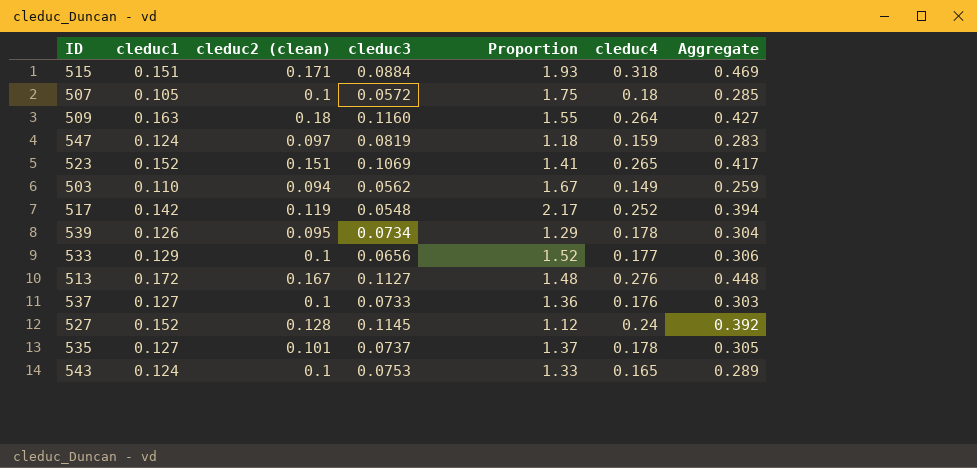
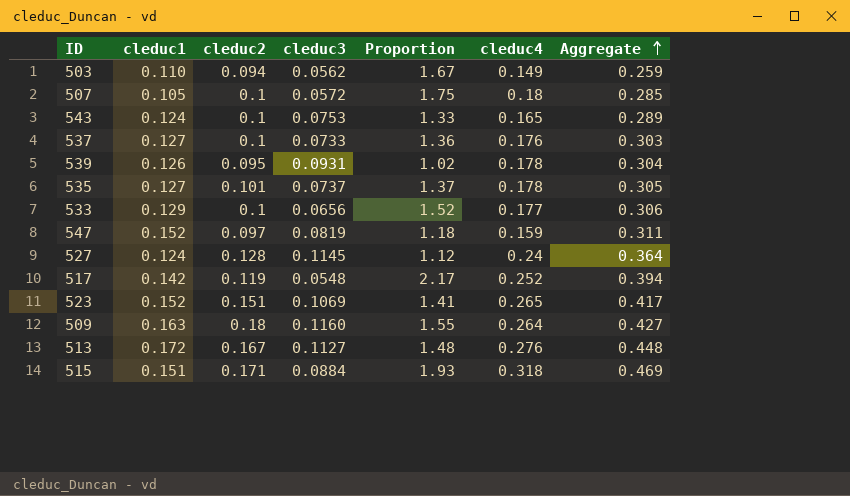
row order: none -> Aggregate ascending
column name: cleduc2 (clean) -> cleduc2
539 | cleduc3: 0.0734 -> 0.0931
539 | Proportion: 1.29 -> 1.02
547 | cleduc1: 0.124 -> 0.152
547 | Aggregate: 0.283 -> 0.311
527 | cleduc1: 0.152 -> 0.124
527 | Aggregate: 0.392 -> 0.364

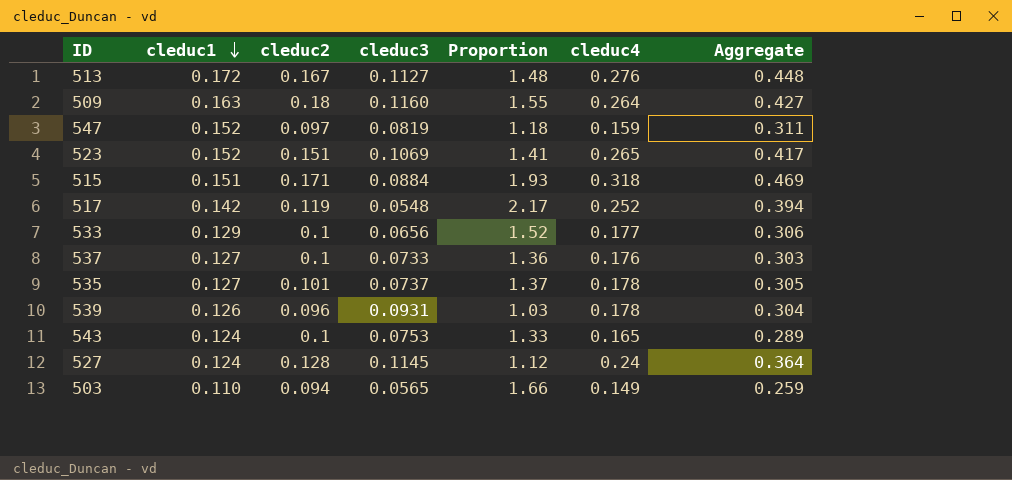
row order: Aggregate ascending -> cleduc1 descending
row 507: 0.105 | 0.1 | 0.0572 | 1.75 | 0.18 | 0.285 -> none
539 | cleduc2: 0.095 -> 0.096
539 | Proportion: 1.02 -> 1.03
503 | cleduc3: 0.0562 -> 0.0565
503 | Proportion: 1.67 -> 1.66

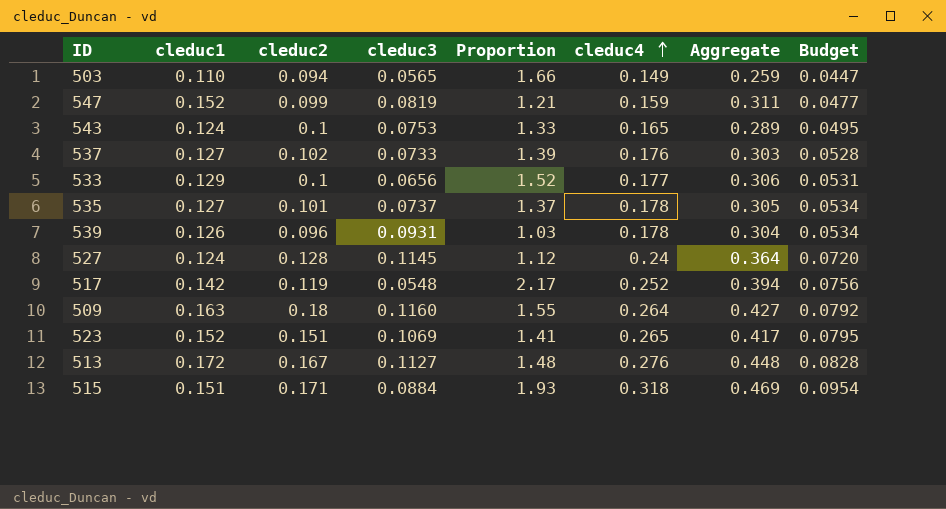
row order: cleduc1 descending -> cleduc4 ascending
column Budget | formula: none -> [cleduc4] * 0.3
547 | cleduc2: 0.097 -> 0.099
547 | Proportion: 1.18 -> 1.21
537 | cleduc2: 0.1 -> 0.102
537 | Proportion: 1.36 -> 1.39

